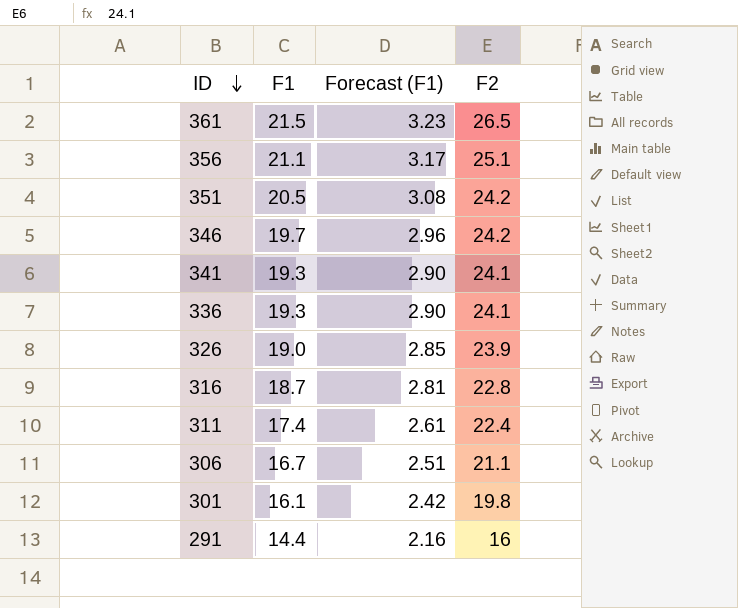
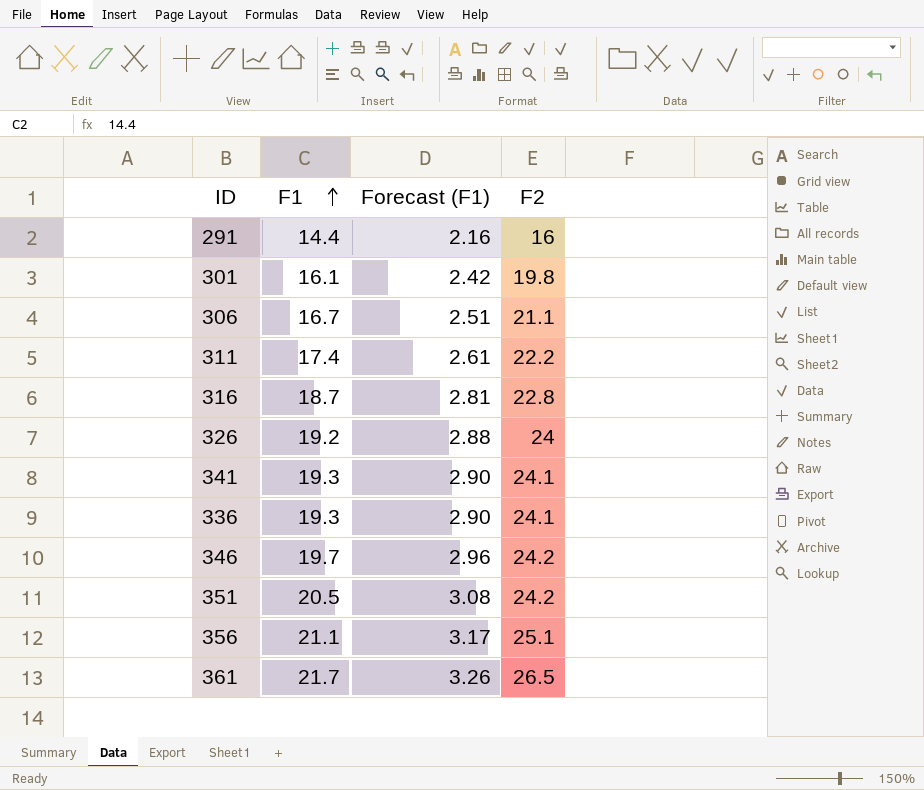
row order: ID descending -> F1 ascending
311 | F2: 22.4 -> 22.2
326 | F1: 19.0 -> 19.2
326 | Forecast (F1): 2.85 -> 2.88
326 | F2: 23.9 -> 24
361 | F1: 21.5 -> 21.7
361 | Forecast (F1): 3.23 -> 3.26

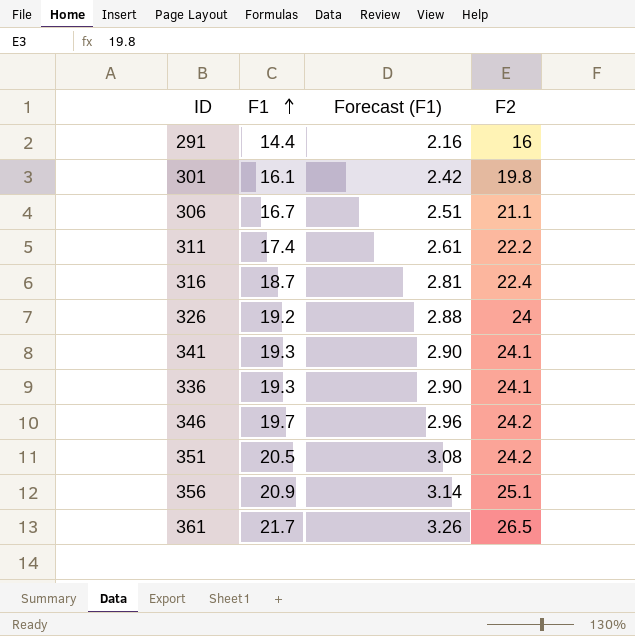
316 | F2: 22.8 -> 22.4
356 | F1: 21.1 -> 20.9
356 | Forecast (F1): 3.17 -> 3.14

